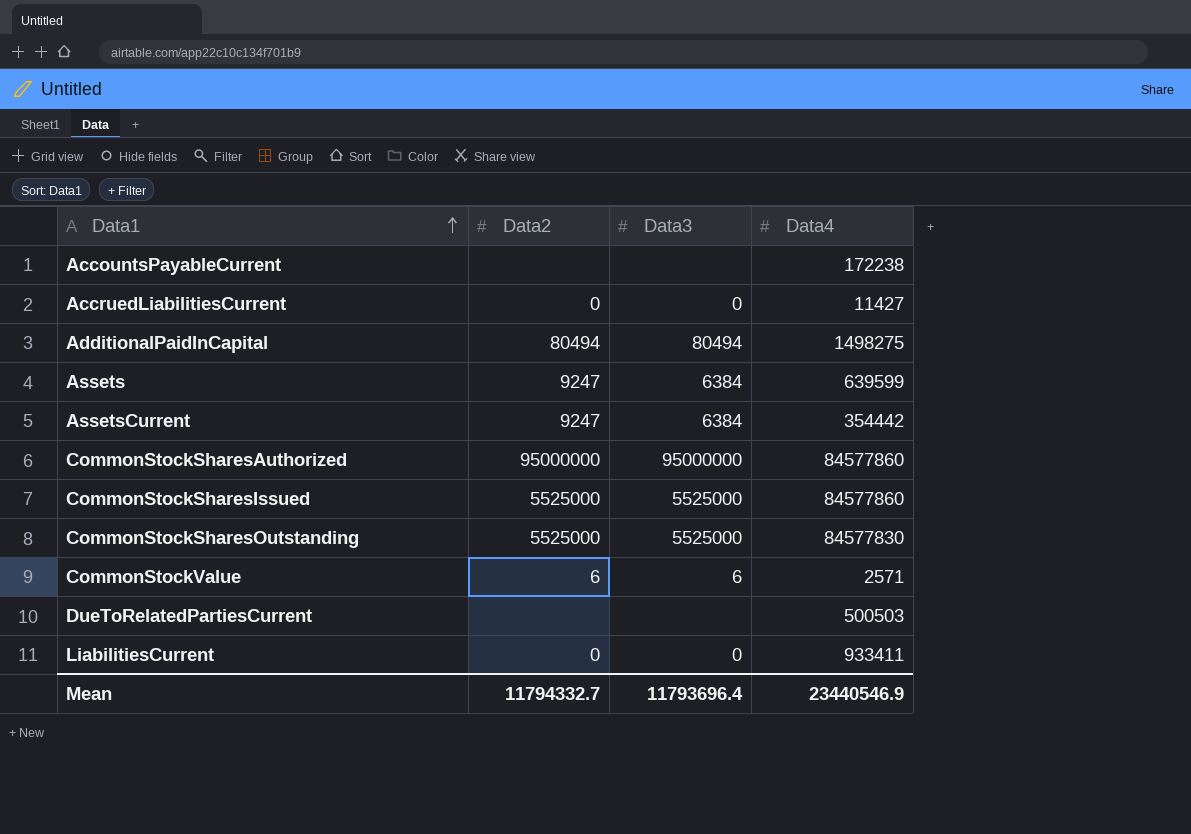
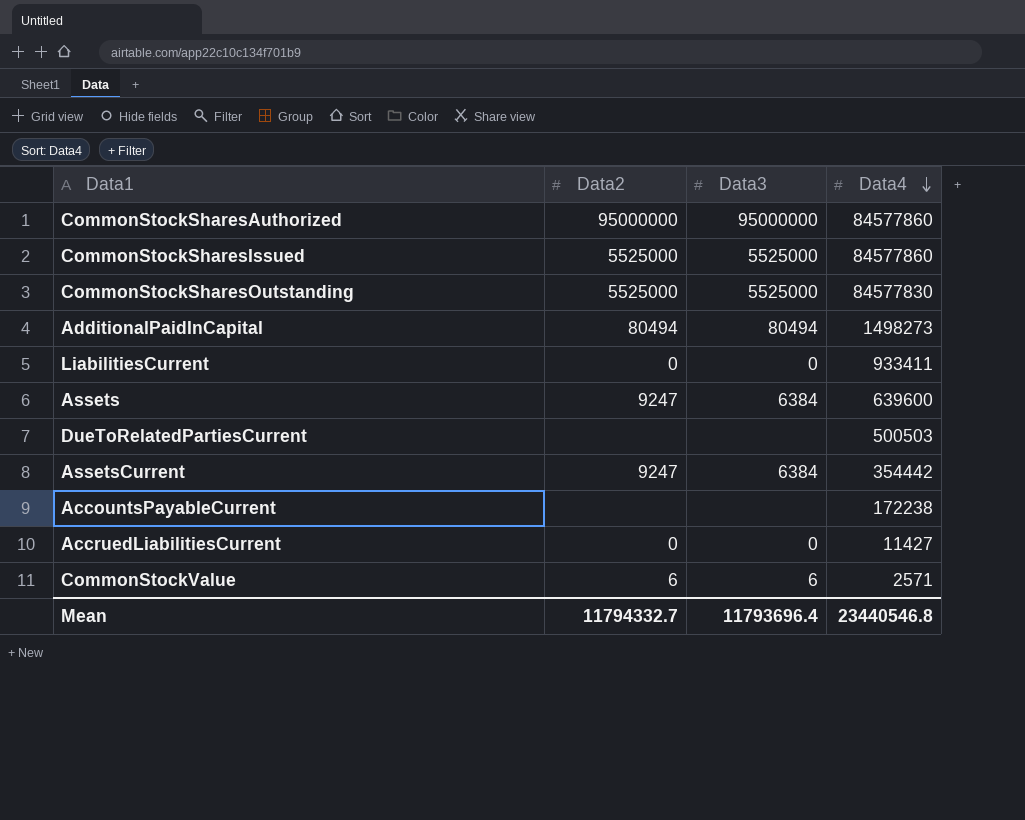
row order: Data1 ascending -> Data4 descending
AdditionalPaidInCapital | Data4: 1498275 -> 1498273
Assets | Data4: 639599 -> 639600
Mean | Data4: 23440546.9 -> 23440546.8

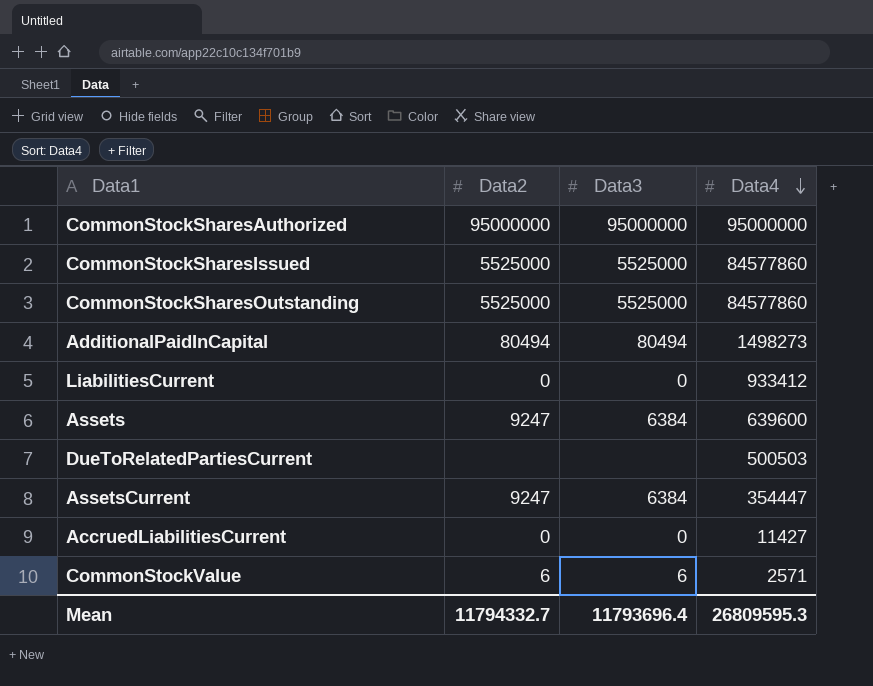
row AccountsPayableCurrent: none | none | 172238 -> none
CommonStockSharesAuthorized | Data4: 84577860 -> 95000000
CommonStockSharesOutstanding | Data4: 84577830 -> 84577860
LiabilitiesCurrent | Data4: 933411 -> 933412
AssetsCurrent | Data4: 354442 -> 354447
Mean | Data4: 23440546.8 -> 26809595.3

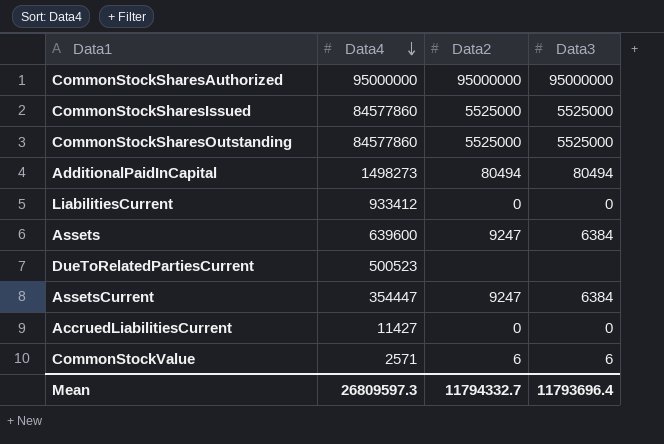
column Data4 | position: 4 -> 2
DueToRelatedPartiesCurrent | Data4: 500503 -> 500523
Mean | Data4: 26809595.3 -> 26809597.3

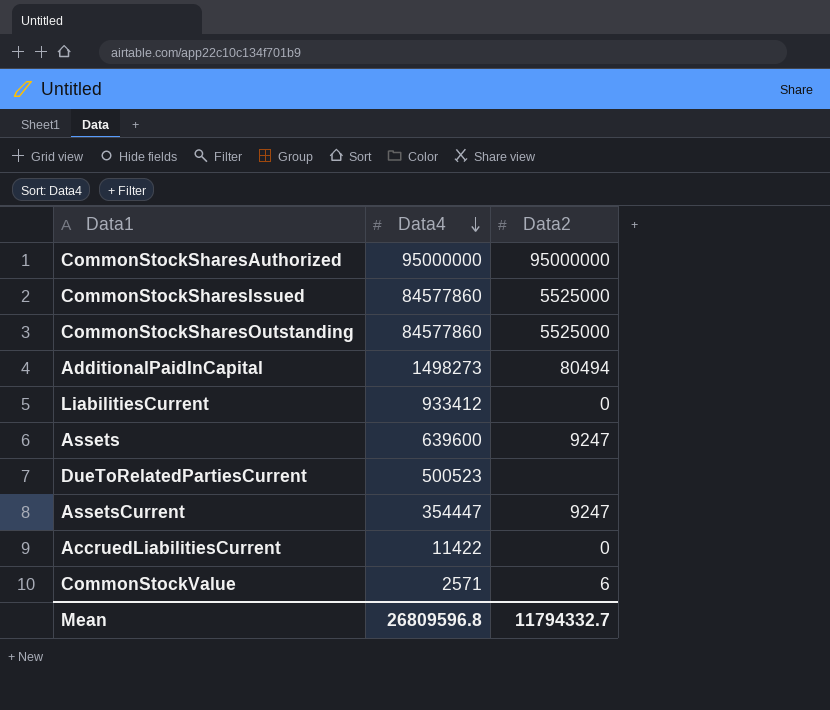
column Data3 | position: 4 -> none
AccruedLiabilitiesCurrent | Data4: 11427 -> 11422
Mean | Data4: 26809597.3 -> 26809596.8

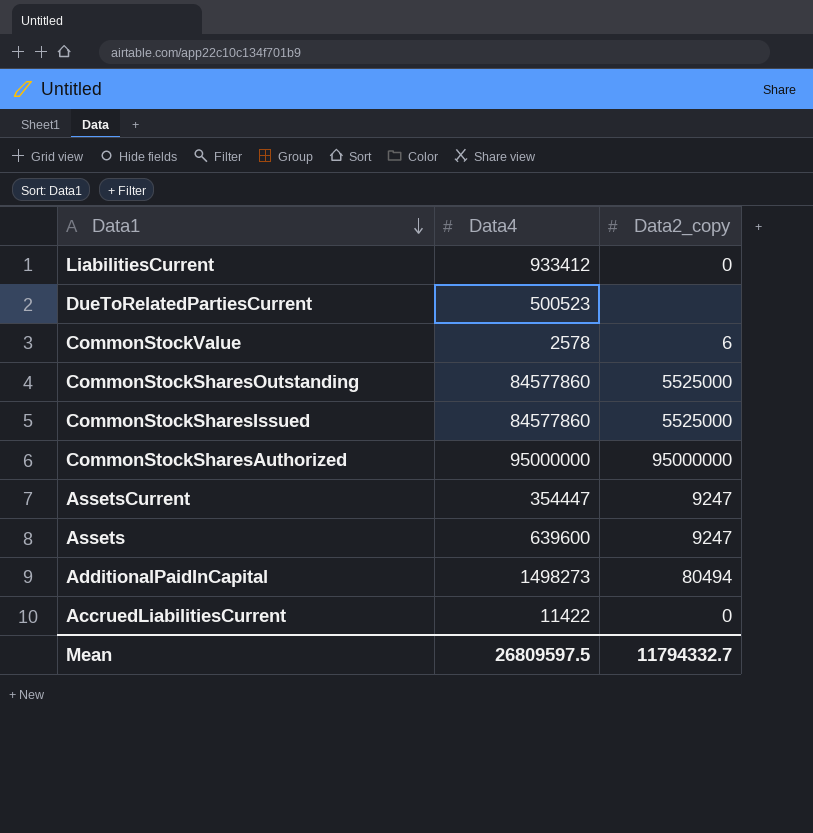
row order: Data4 descending -> Data1 descending
column name: Data2 -> Data2_copy
CommonStockValue | Data4: 2571 -> 2578
Mean | Data4: 26809596.8 -> 26809597.5

